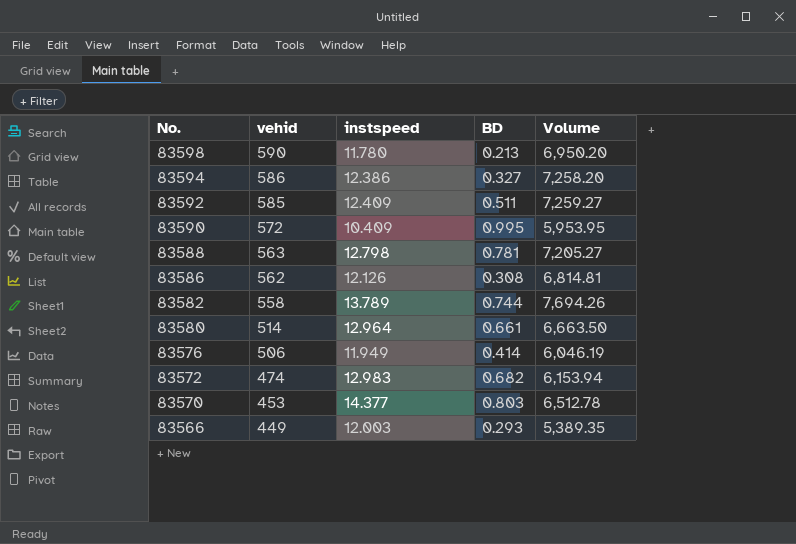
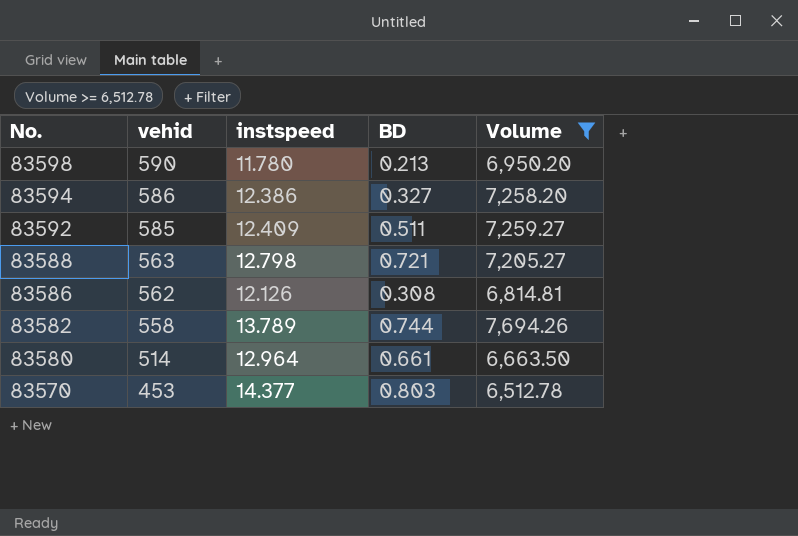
filter: none -> Volume >= 6,512.78
83588 | BD: 0.781 -> 0.721

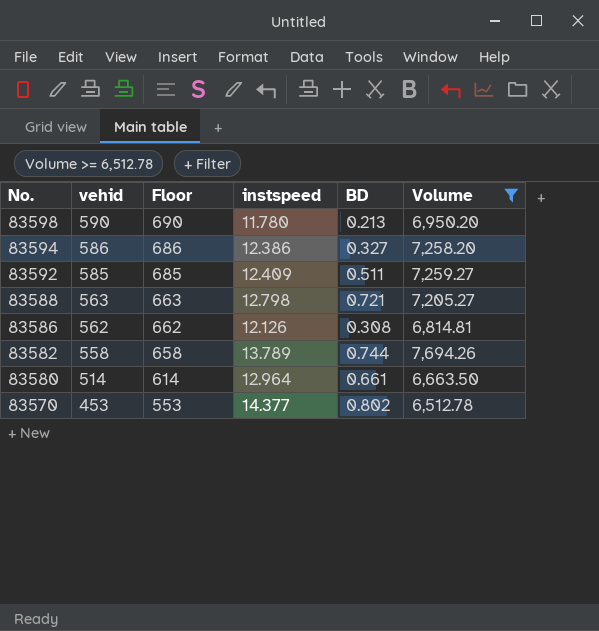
column Floor | formula: none -> [vehid] + 100
83570 | BD: 0.803 -> 0.802

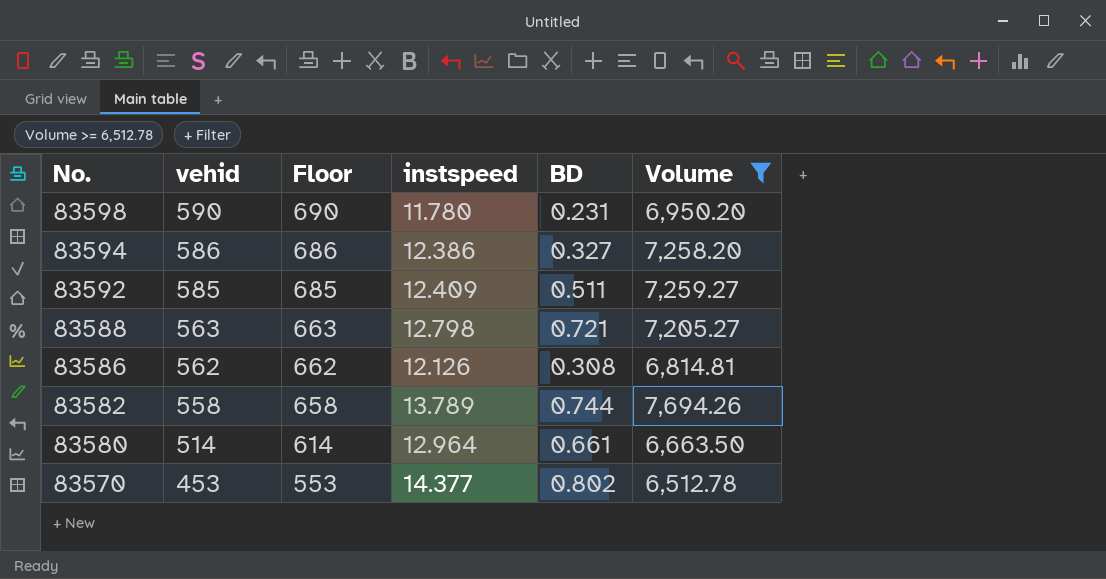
83598 | BD: 0.213 -> 0.231

